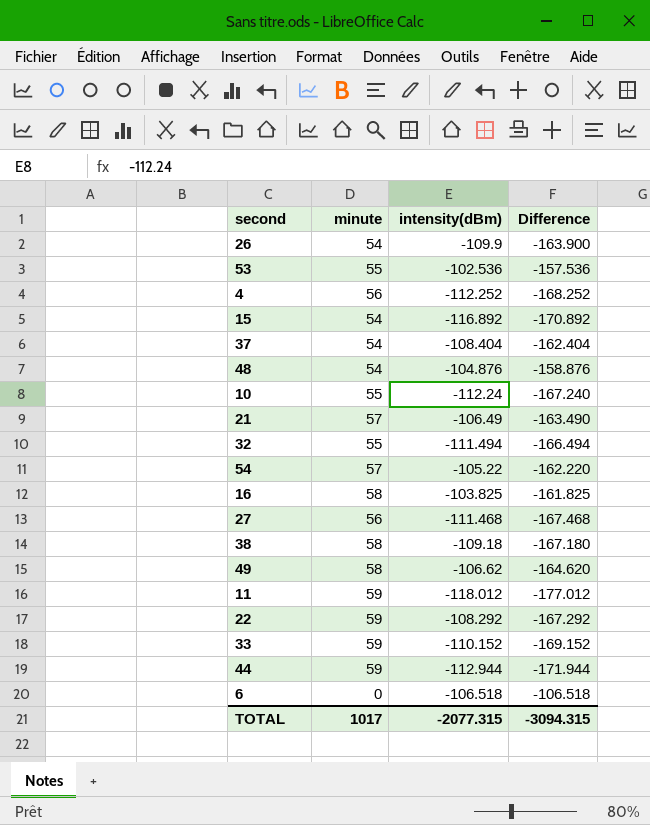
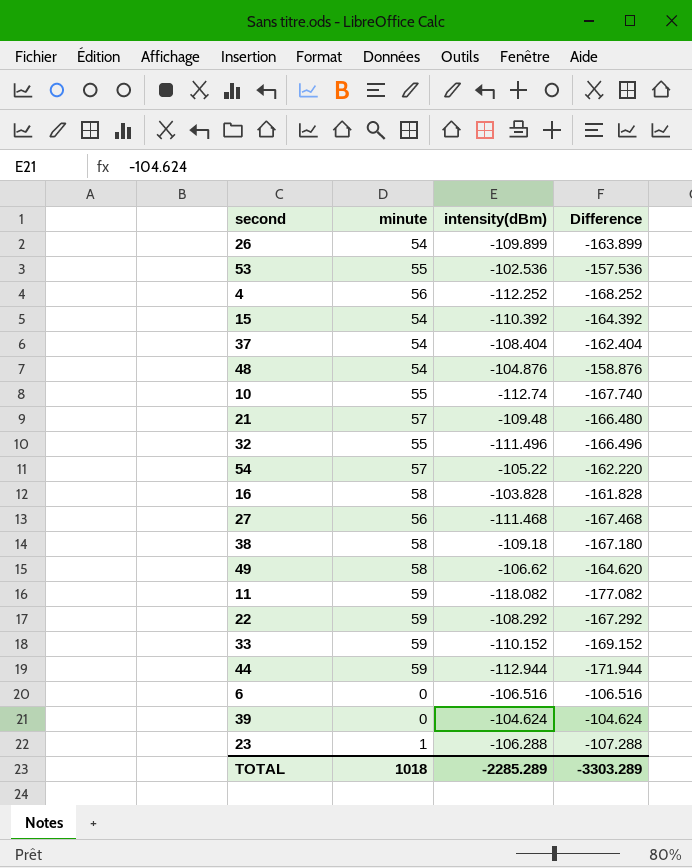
26 | intensity(dBm): -109.9 -> -109.899
26 | Difference: -163.900 -> -163.899
15 | intensity(dBm): -116.892 -> -110.392
15 | Difference: -170.892 -> -164.392
10 | intensity(dBm): -112.24 -> -112.74
10 | Difference: -167.240 -> -167.740
21 | intensity(dBm): -106.49 -> -109.48
21 | Difference: -163.490 -> -166.480
32 | intensity(dBm): -111.494 -> -111.496
32 | Difference: -166.494 -> -166.496
16 | intensity(dBm): -103.825 -> -103.828
16 | Difference: -161.825 -> -161.828
11 | intensity(dBm): -118.012 -> -118.082
11 | Difference: -177.012 -> -177.082
6 | intensity(dBm): -106.518 -> -106.516
6 | Difference: -106.518 -> -106.516
row 39: none -> 0 | -104.624 | -104.624
row 23: none -> 1 | -106.288 | -107.288
TOTAL | minute: 1017 -> 1018
TOTAL | intensity(dBm): -2077.315 -> -2285.289
TOTAL | Difference: -3094.315 -> -3303.289

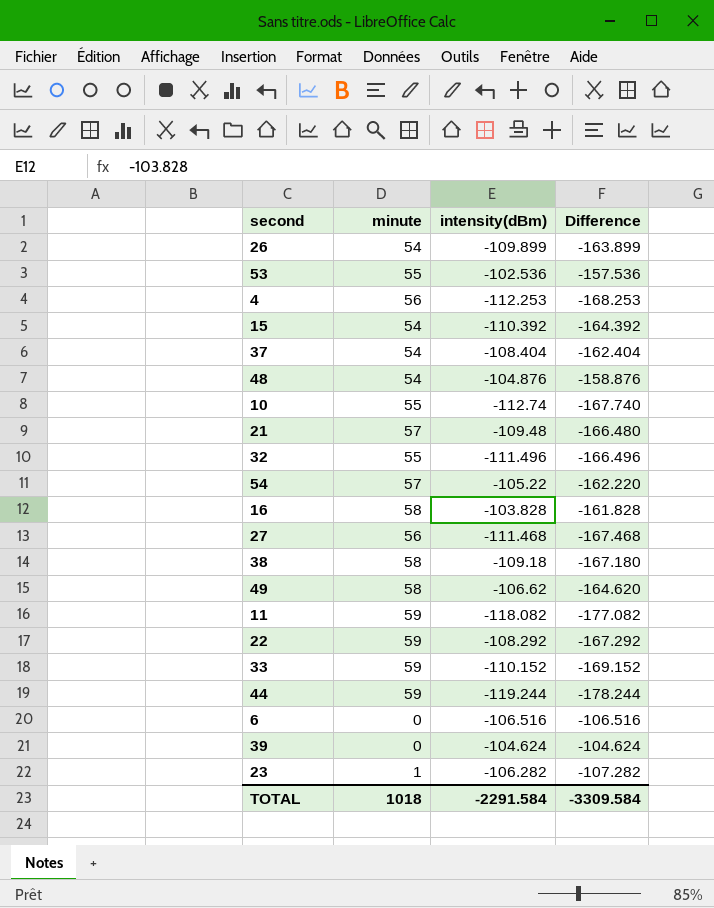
4 | intensity(dBm): -112.252 -> -112.253
4 | Difference: -168.252 -> -168.253
44 | intensity(dBm): -112.944 -> -119.244
44 | Difference: -171.944 -> -178.244
23 | intensity(dBm): -106.288 -> -106.282
23 | Difference: -107.288 -> -107.282
TOTAL | intensity(dBm): -2285.289 -> -2291.584
TOTAL | Difference: -3303.289 -> -3309.584

